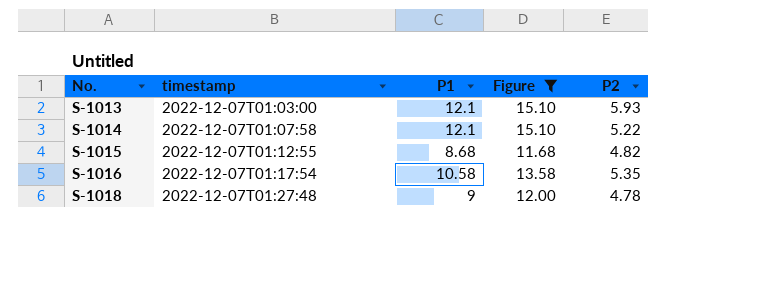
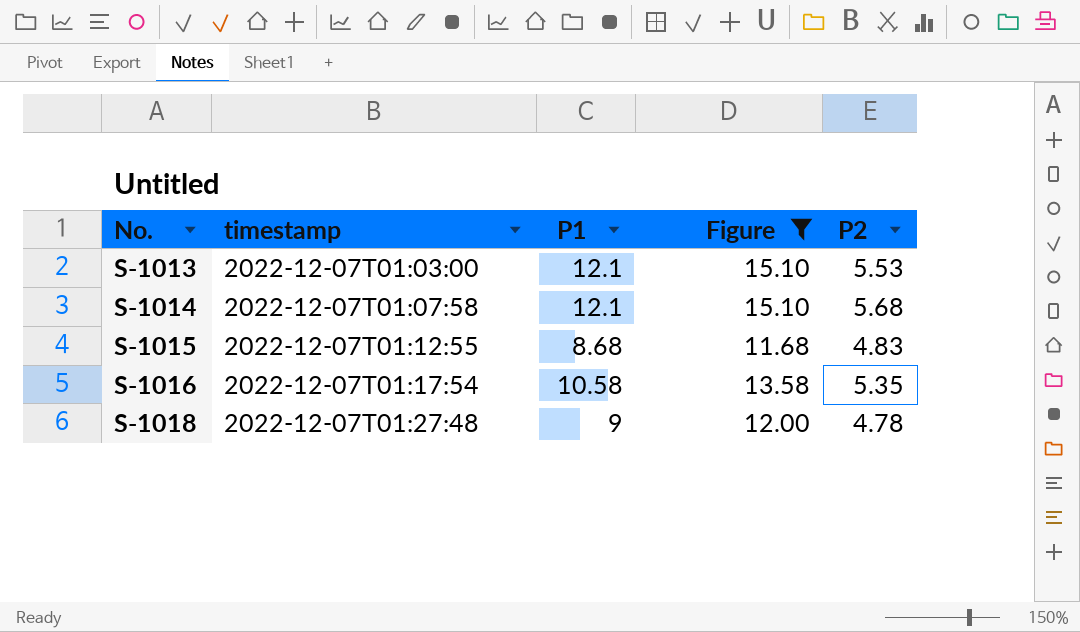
S-1013 | P2: 5.93 -> 5.53
S-1014 | P2: 5.22 -> 5.68
S-1015 | P2: 4.82 -> 4.83

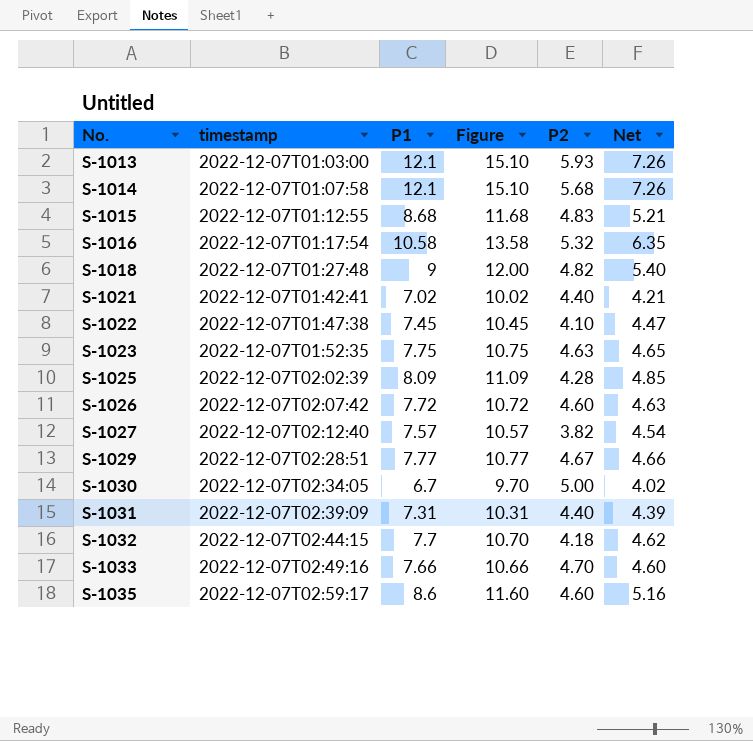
filter: Figure >= 11.68 -> none
column Net | formula: none -> [P1] * 0.6
S-1013 | P2: 5.53 -> 5.93
S-1016 | P2: 5.35 -> 5.32
S-1018 | P2: 4.78 -> 4.82

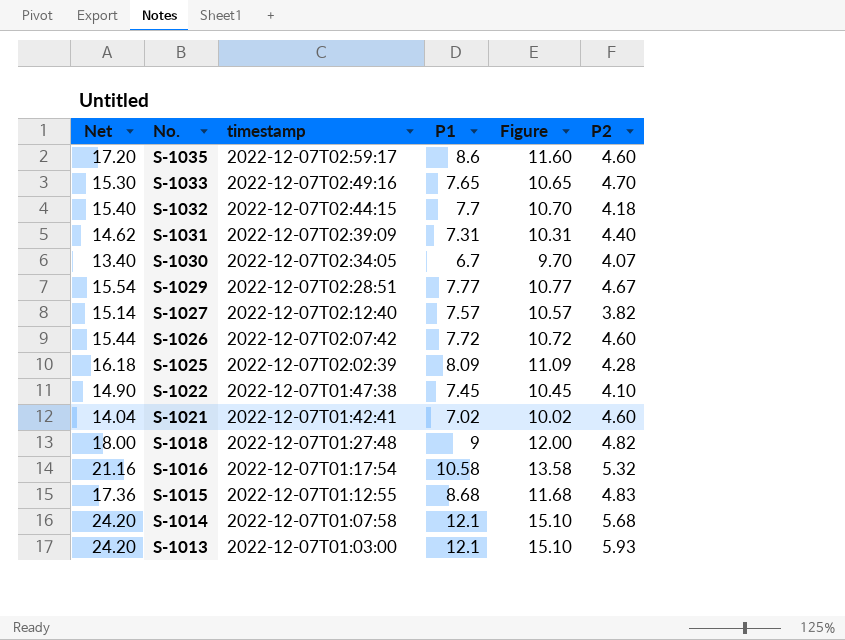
row order: No. ascending -> No. descending
column Net | formula: [P1] * 0.6 -> [P1] * 2
column Net | position: 6 -> 1
row S-1023: 2022-12-07T01:52:35 | 7.75 | 10.75 | 4.63 | 4.65 -> none
S-1033 | P1: 7.66 -> 7.65
S-1033 | Figure: 10.66 -> 10.65
S-1030 | P2: 5.00 -> 4.07
S-1021 | P2: 4.40 -> 4.60

